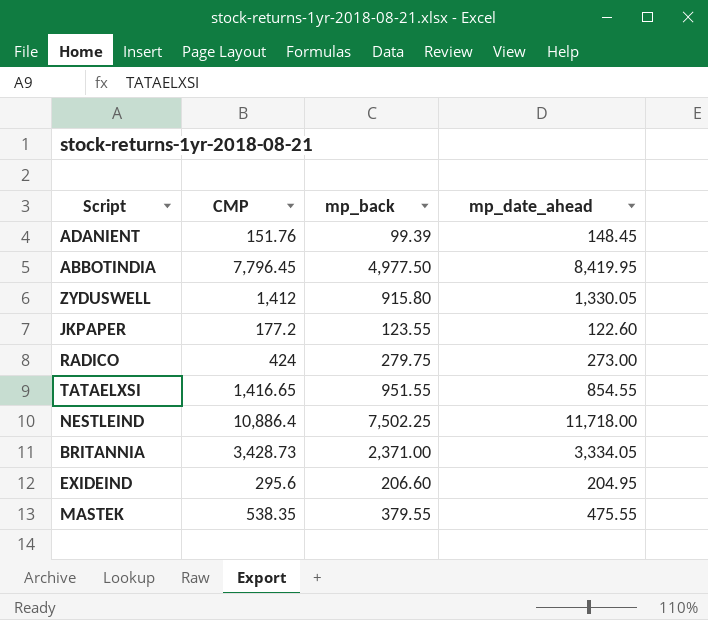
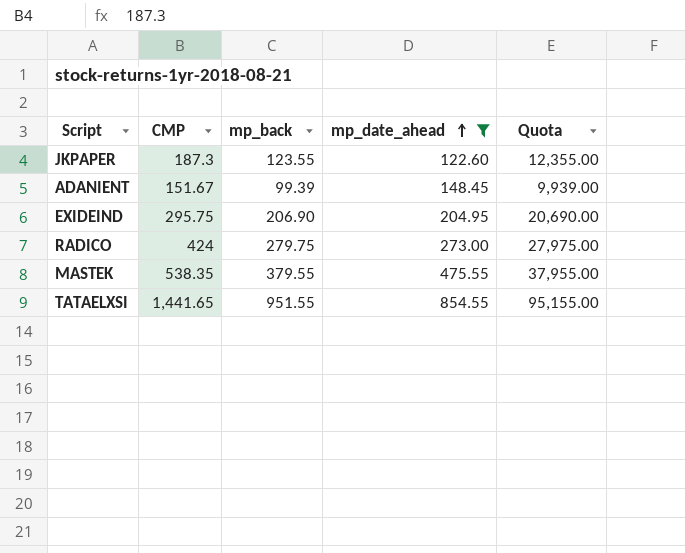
filter: none -> mp_date_ahead <= 854.55
row order: none -> mp_date_ahead ascending
column Quota | formula: none -> [mp_back] * 100
JKPAPER | CMP: 177.2 -> 187.3
ADANIENT | CMP: 151.76 -> 151.67
EXIDEIND | CMP: 295.6 -> 295.75
EXIDEIND | mp_back: 206.60 -> 206.90
TATAELXSI | CMP: 1,416.65 -> 1,441.65

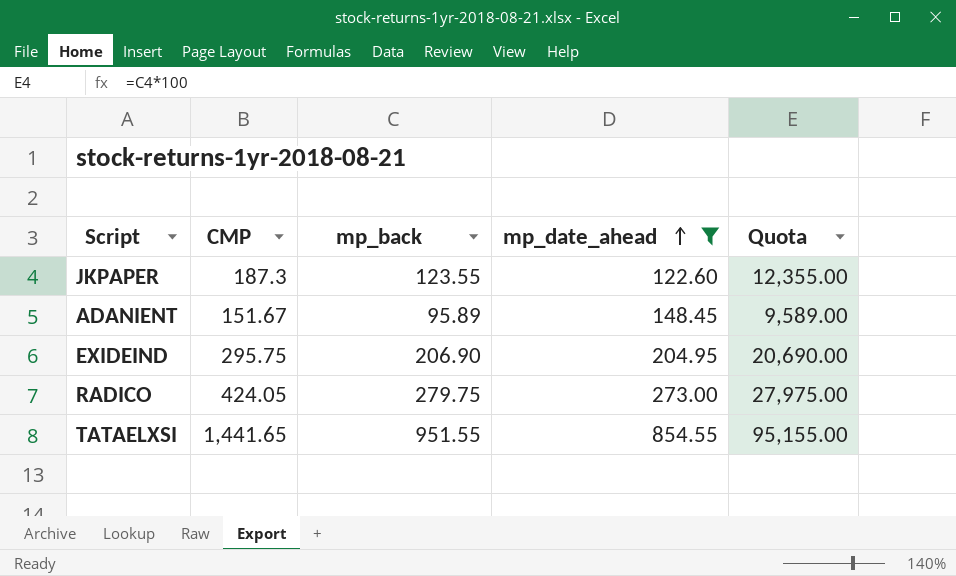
row MASTEK: 538.35 | 379.55 | 475.55 | 37,955.00 -> none
ADANIENT | mp_back: 99.39 -> 95.89
ADANIENT | Quota: 9,939.00 -> 9,589.00
RADICO | CMP: 424 -> 424.05

